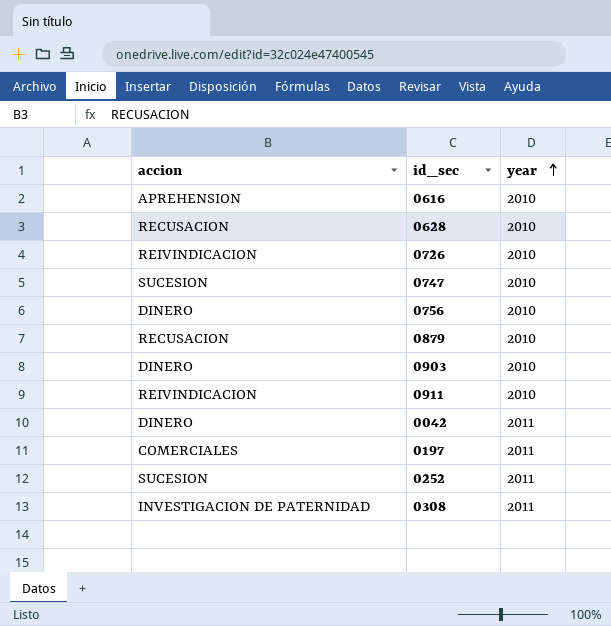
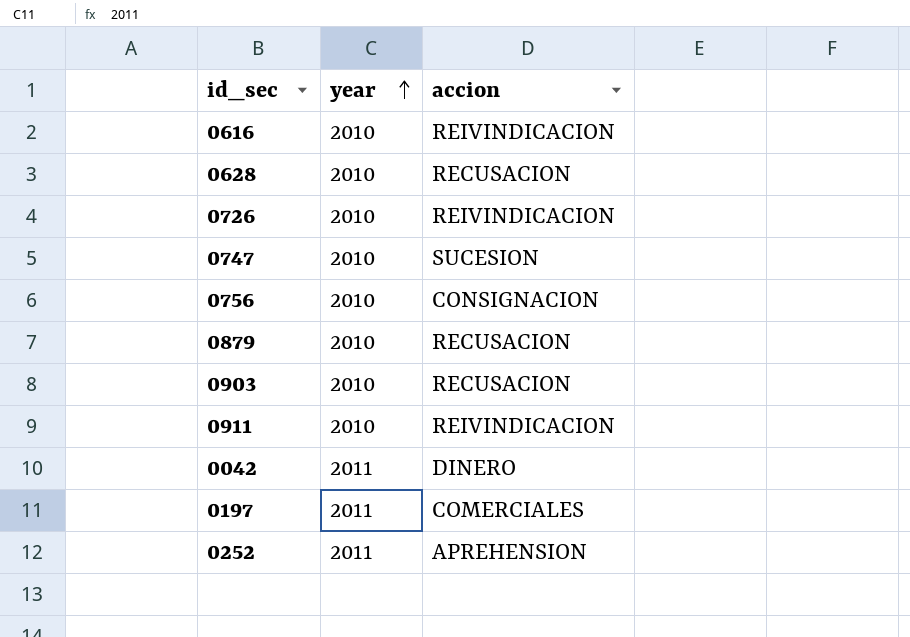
column accion | position: 1 -> 3
row 0308: INVESTIGACION DE PATERNIDAD | 2011 -> none
0616 | accion: APREHENSION -> REIVINDICACION
0756 | accion: DINERO -> CONSIGNACION
0903 | accion: DINERO -> RECUSACION
0252 | accion: SUCESION -> APREHENSION

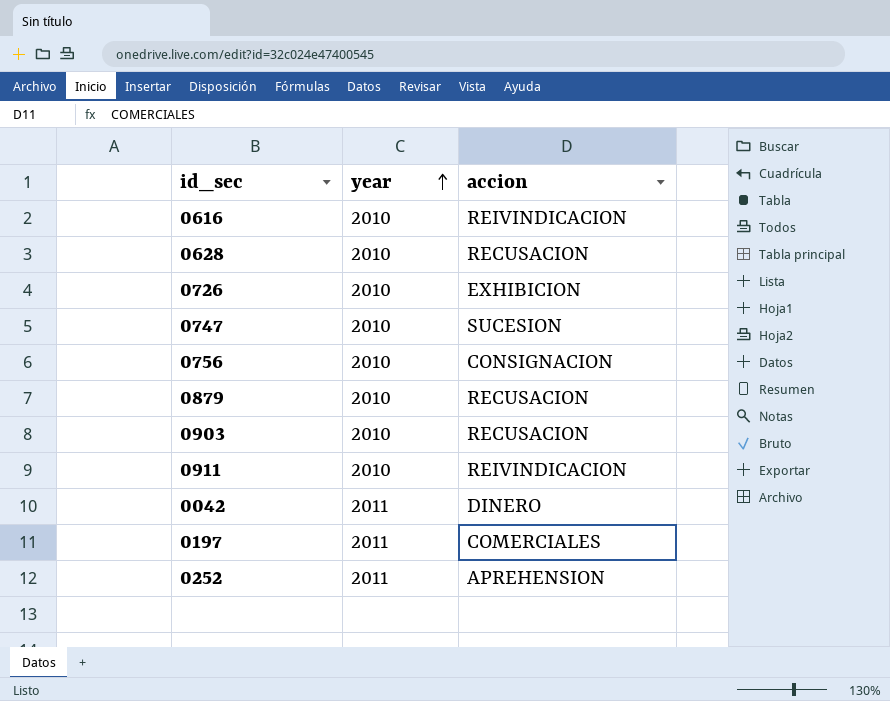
0726 | accion: REIVINDICACION -> EXHIBICION

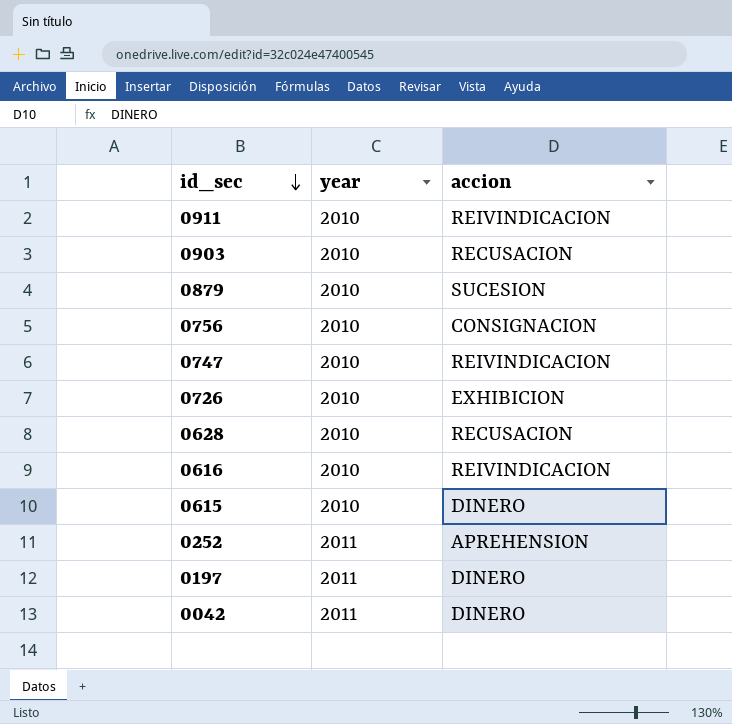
row order: year ascending -> id_sec descending
0879 | accion: RECUSACION -> SUCESION
0747 | accion: SUCESION -> REIVINDICACION
row 0615: none -> 2010 | DINERO
0197 | accion: COMERCIALES -> DINERO

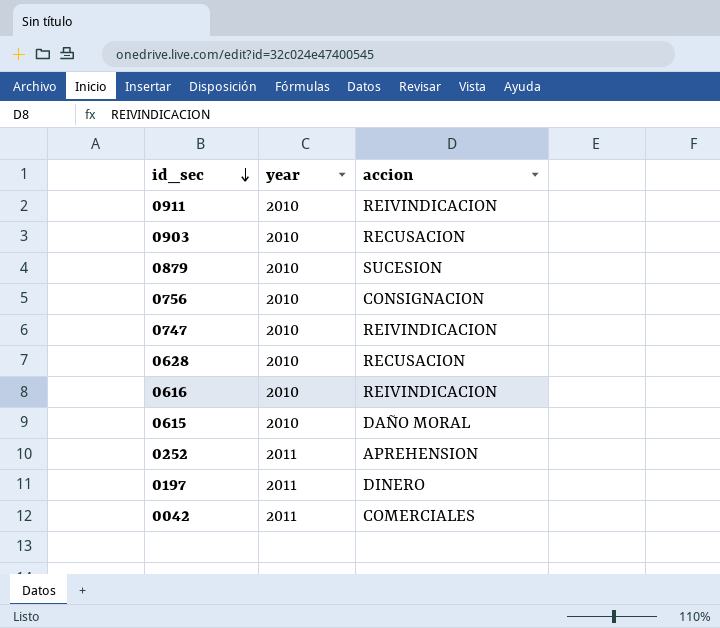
row 0726: 2010 | EXHIBICION -> none
0615 | accion: DINERO -> DAÑO MORAL
0042 | accion: DINERO -> COMERCIALES

